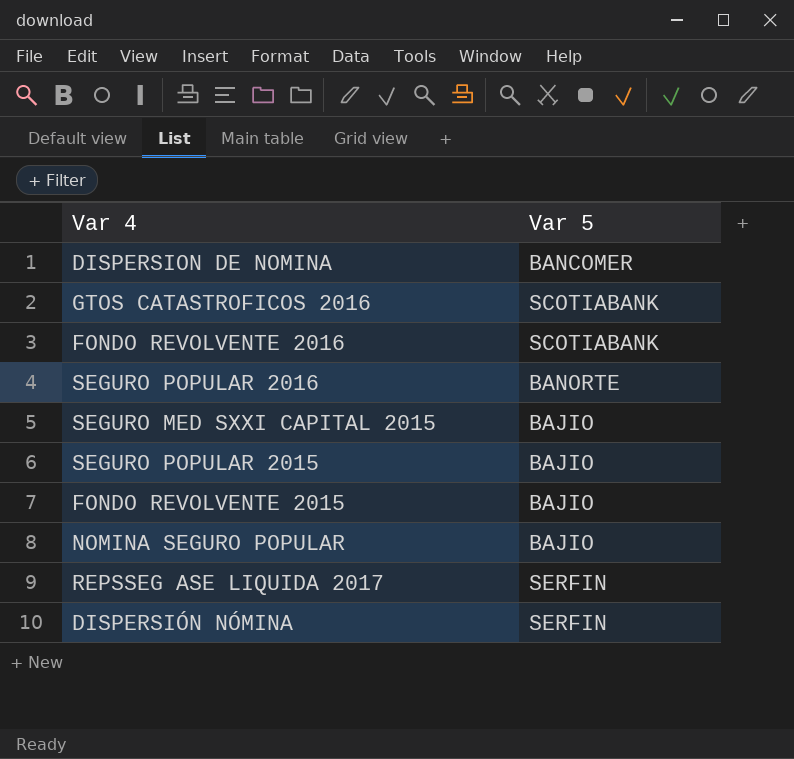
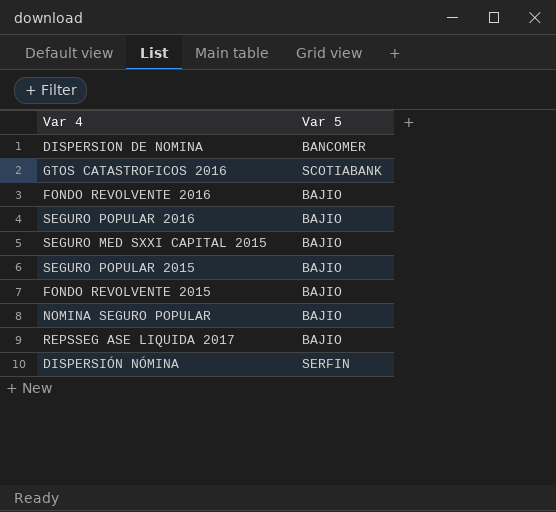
FONDO REVOLVENTE 2016 | Var 5: SCOTIABANK -> BAJIO
SEGURO POPULAR 2016 | Var 5: BANORTE -> BAJIO
REPSSEG ASE LIQUIDA 2017 | Var 5: SERFIN -> BAJIO

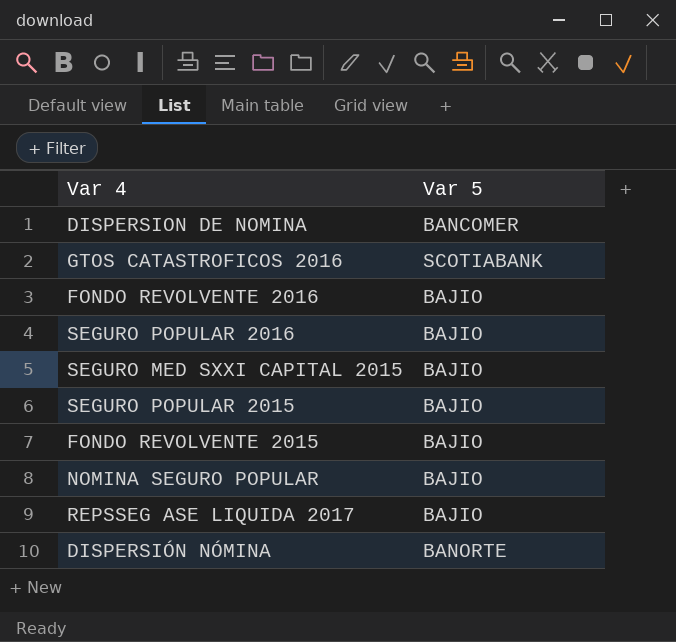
DISPERSIÓN NÓMINA | Var 5: SERFIN -> BANORTE

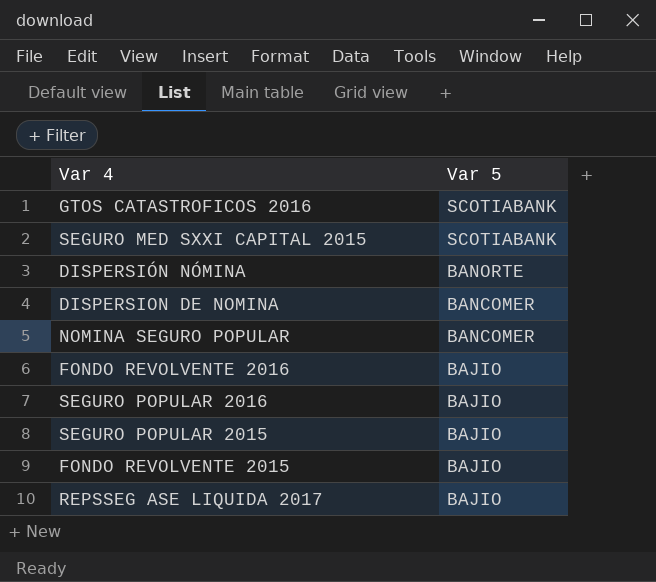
row order: none -> Var 5 descending
SEGURO MED SXXI CAPITAL 2015 | Var 5: BAJIO -> SCOTIABANK
NOMINA SEGURO POPULAR | Var 5: BAJIO -> BANCOMER

